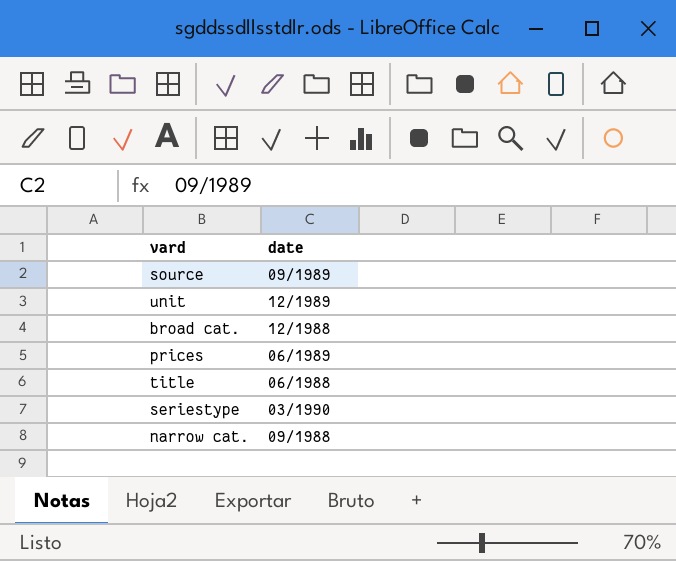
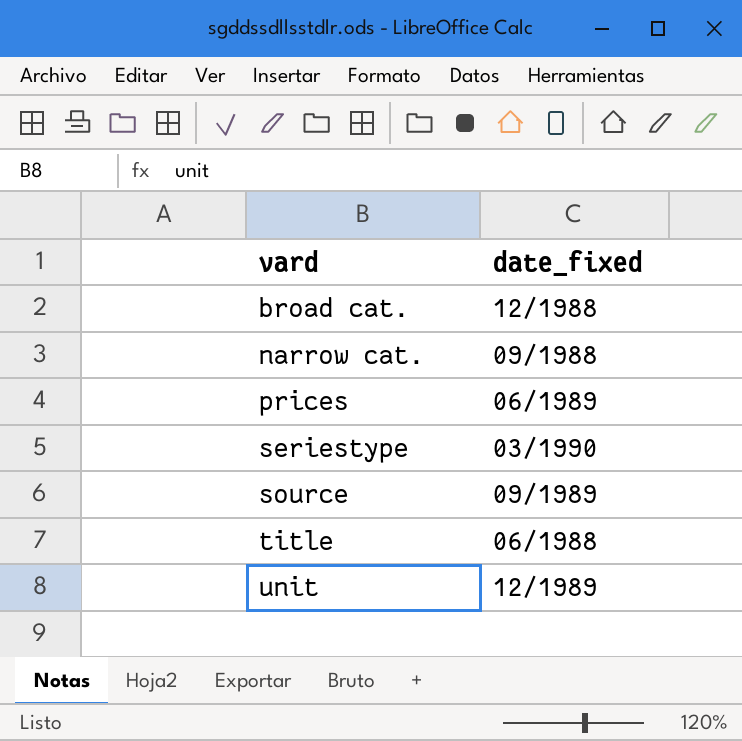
row order: none -> vard ascending
column name: date -> date_fixed

